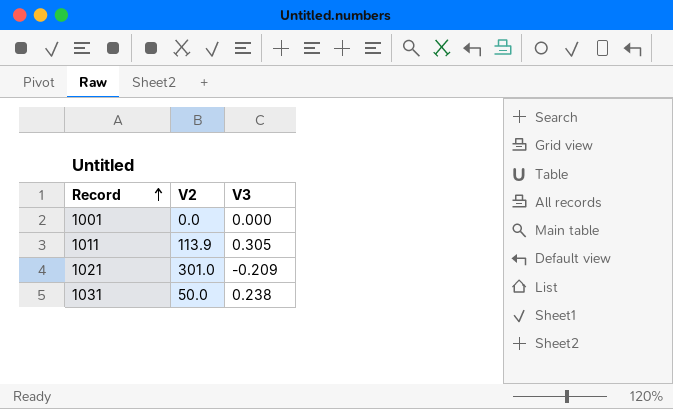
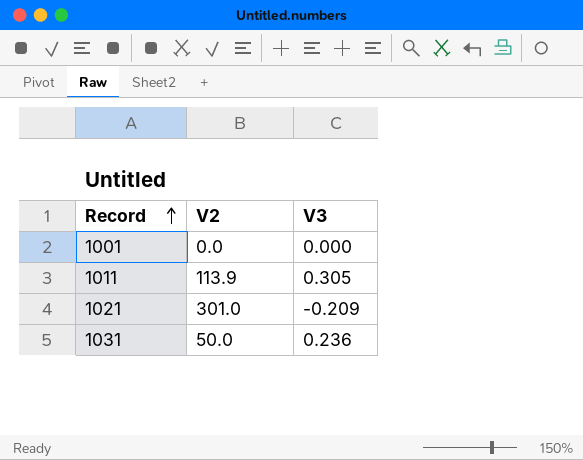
1031 | V3: 0.238 -> 0.236

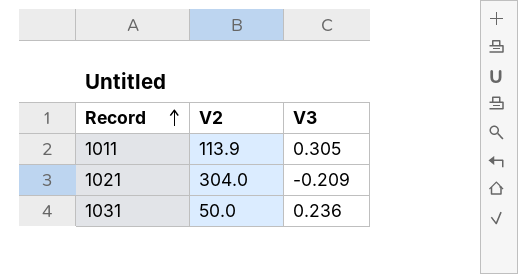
row 1001: 0.0 | 0.000 -> none
1021 | V2: 301.0 -> 304.0

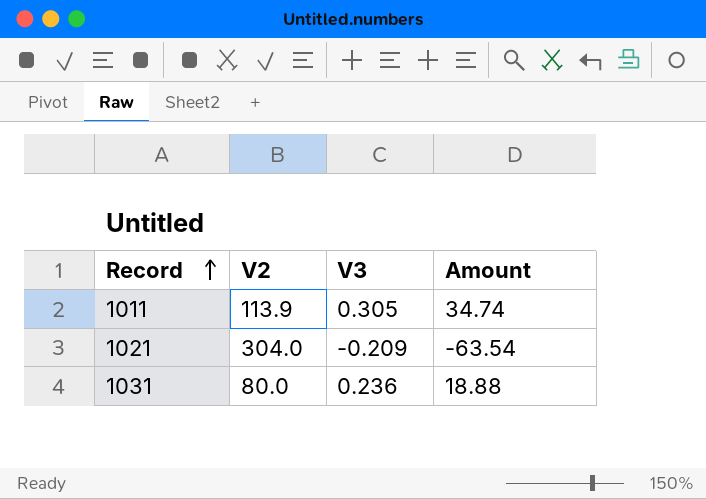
column Amount | formula: none -> [V2] * [V3]
1031 | V2: 50.0 -> 80.0

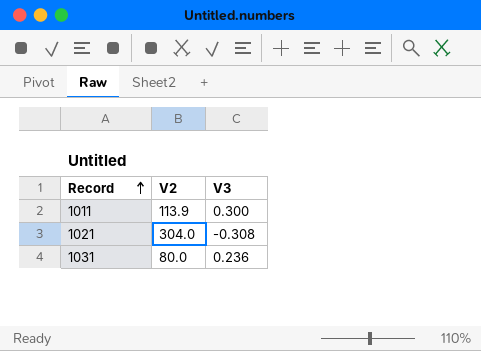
column Amount | formula: [V2] * [V3] -> none
1011 | V3: 0.305 -> 0.300
1021 | V3: -0.209 -> -0.308

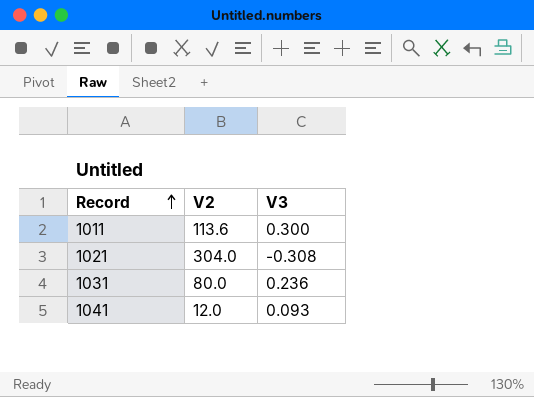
1011 | V2: 113.9 -> 113.6
row 1041: none -> 12.0 | 0.093

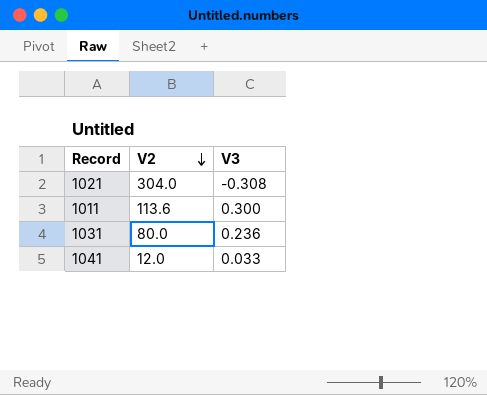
row order: Record ascending -> V2 descending
1041 | V3: 0.093 -> 0.033

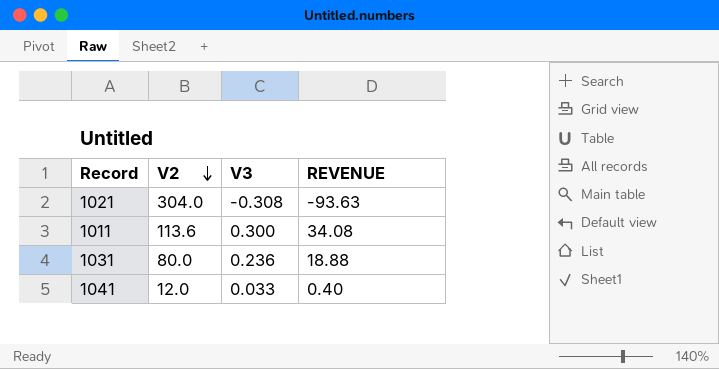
column REVENUE | formula: none -> [V2] * [V3]

